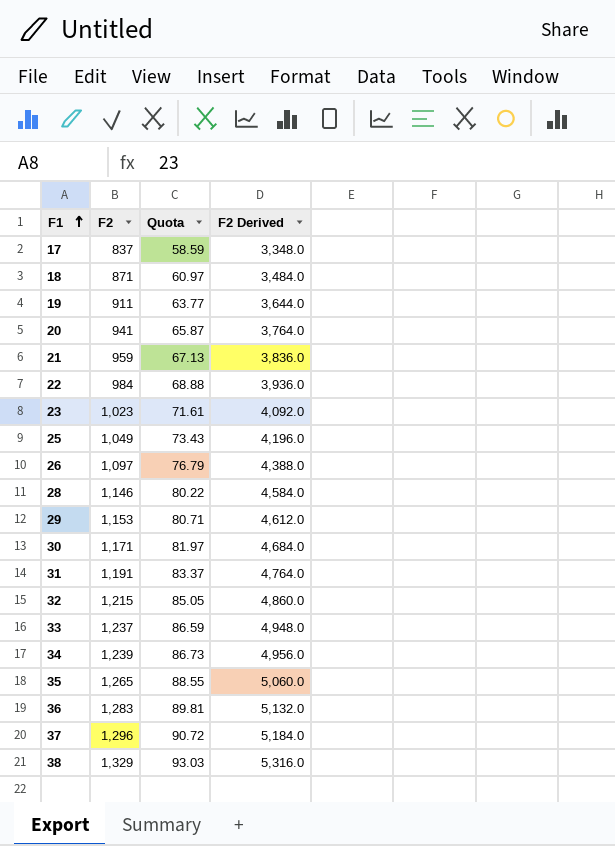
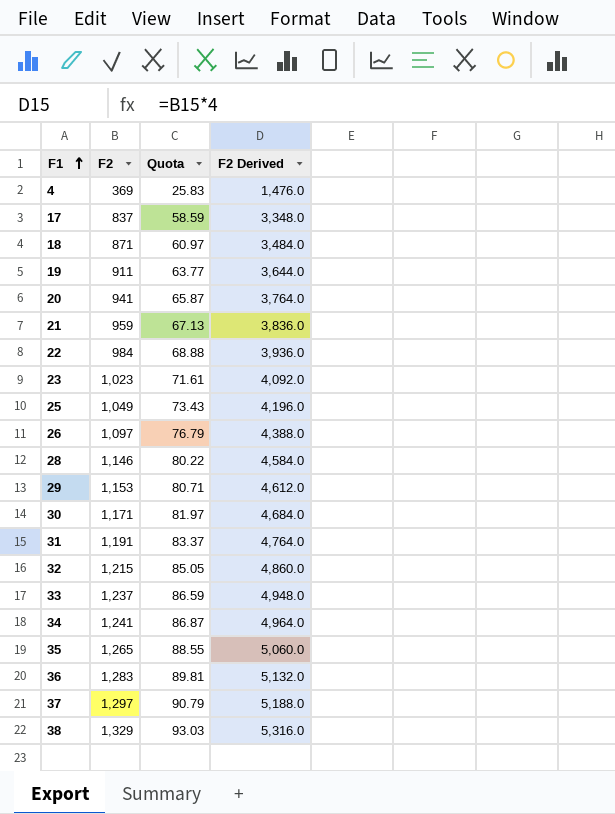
row 4: none -> 369 | 25.83 | 1,476.0
34 | F2: 1,239 -> 1,241
34 | Quota: 86.73 -> 86.87
34 | F2 Derived: 4,956.0 -> 4,964.0
37 | F2: 1,296 -> 1,297
37 | Quota: 90.72 -> 90.79
37 | F2 Derived: 5,184.0 -> 5,188.0

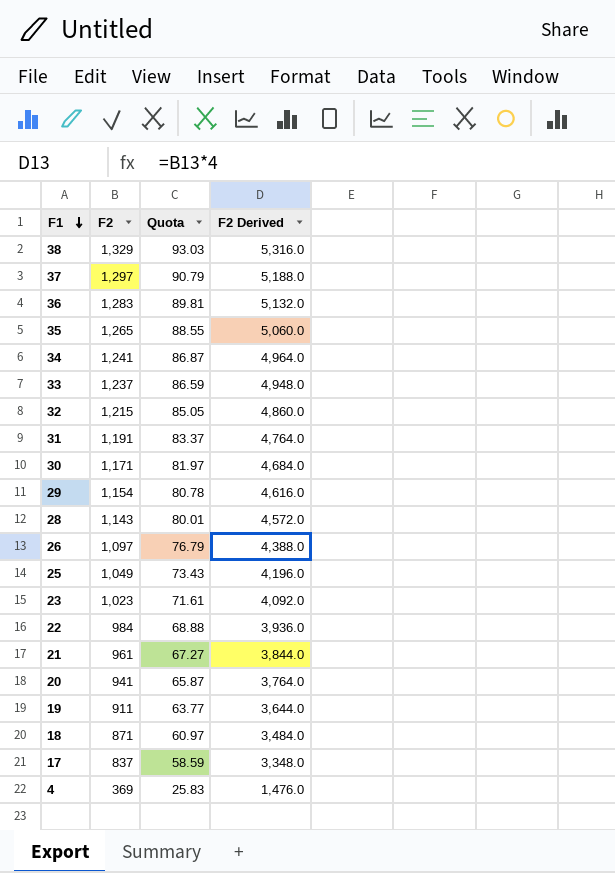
row order: F1 ascending -> F1 descending
29 | F2: 1,153 -> 1,154
29 | Quota: 80.71 -> 80.78
29 | F2 Derived: 4,612.0 -> 4,616.0
28 | F2: 1,146 -> 1,143
28 | Quota: 80.22 -> 80.01
28 | F2 Derived: 4,584.0 -> 4,572.0
21 | F2: 959 -> 961
21 | Quota: 67.13 -> 67.27
21 | F2 Derived: 3,836.0 -> 3,844.0

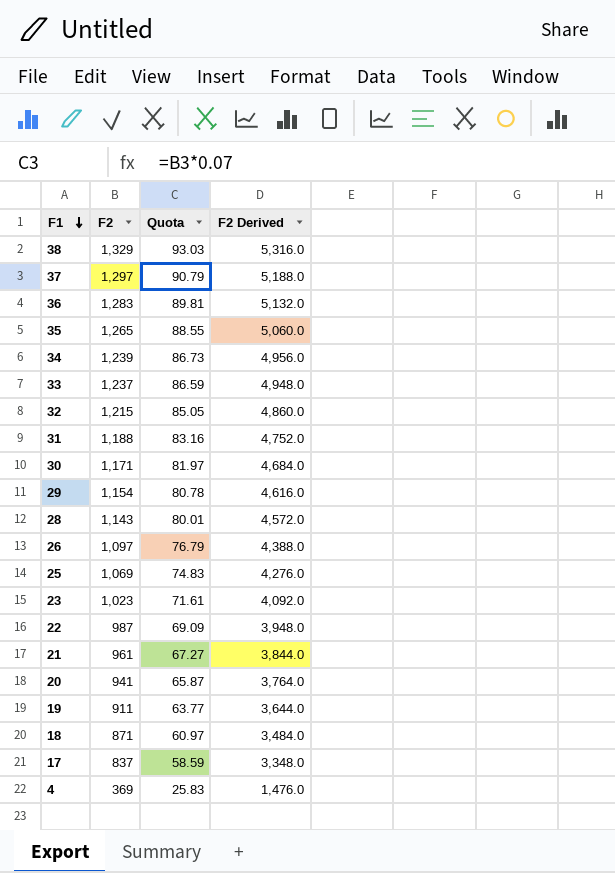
34 | F2: 1,241 -> 1,239
34 | Quota: 86.87 -> 86.73
34 | F2 Derived: 4,964.0 -> 4,956.0
31 | F2: 1,191 -> 1,188
31 | Quota: 83.37 -> 83.16
31 | F2 Derived: 4,764.0 -> 4,752.0
25 | F2: 1,049 -> 1,069
25 | Quota: 73.43 -> 74.83
25 | F2 Derived: 4,196.0 -> 4,276.0
22 | F2: 984 -> 987
22 | Quota: 68.88 -> 69.09
22 | F2 Derived: 3,936.0 -> 3,948.0

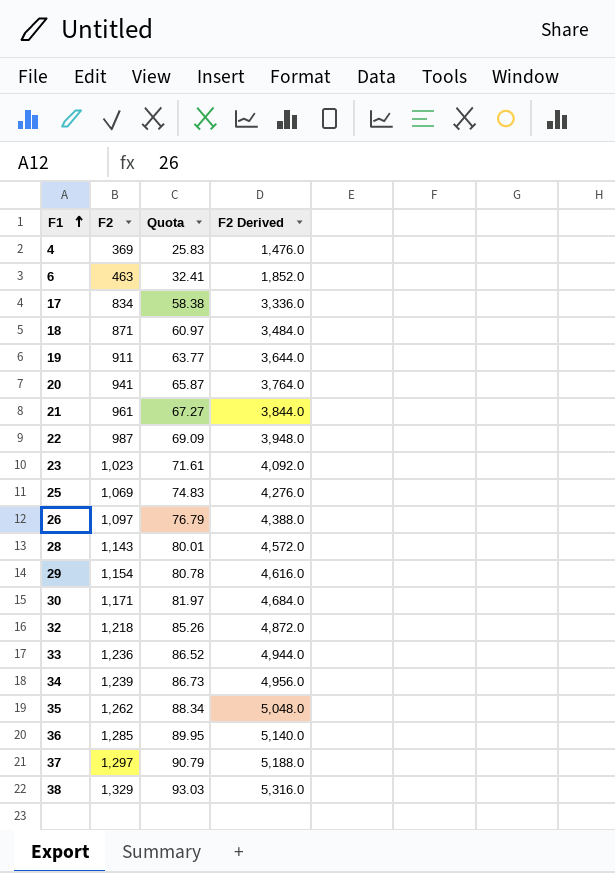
row order: F1 descending -> F1 ascending
row 31: 1,188 | 83.16 | 4,752.0 -> none
row 6: none -> 463 | 32.41 | 1,852.0
17 | F2: 837 -> 834
17 | Quota: 58.59 -> 58.38
17 | F2 Derived: 3,348.0 -> 3,336.0
32 | F2: 1,215 -> 1,218
32 | Quota: 85.05 -> 85.26
32 | F2 Derived: 4,860.0 -> 4,872.0
33 | F2: 1,237 -> 1,236
33 | Quota: 86.59 -> 86.52
33 | F2 Derived: 4,948.0 -> 4,944.0
35 | F2: 1,265 -> 1,262
35 | Quota: 88.55 -> 88.34
35 | F2 Derived: 5,060.0 -> 5,048.0
36 | F2: 1,283 -> 1,285
36 | Quota: 89.81 -> 89.95
36 | F2 Derived: 5,132.0 -> 5,140.0

